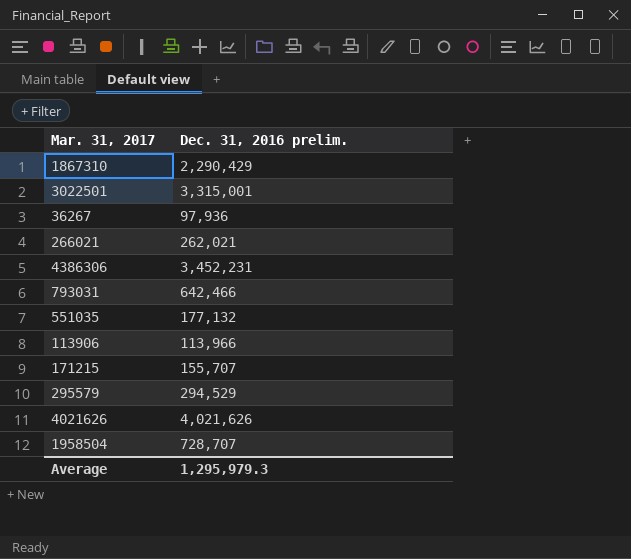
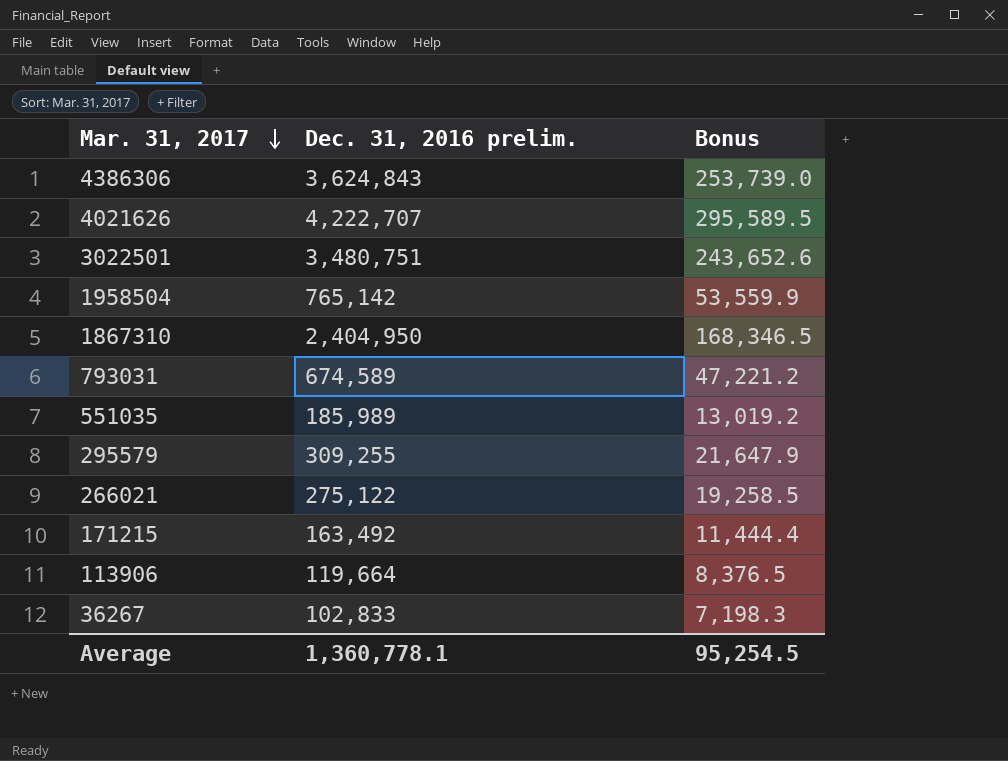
row order: none -> Mar. 31, 2017 descending
column Bonus | formula: none -> [Dec. 31, 2016 prelim.] * 0.07
4386306 | Dec. 31, 2016 prelim.: 3,452,231 -> 3,624,843
4021626 | Dec. 31, 2016 prelim.: 4,021,626 -> 4,222,707
3022501 | Dec. 31, 2016 prelim.: 3,315,001 -> 3,480,751
1958504 | Dec. 31, 2016 prelim.: 728,707 -> 765,142
1867310 | Dec. 31, 2016 prelim.: 2,290,429 -> 2,404,950
793031 | Dec. 31, 2016 prelim.: 642,466 -> 674,589
551035 | Dec. 31, 2016 prelim.: 177,132 -> 185,989
295579 | Dec. 31, 2016 prelim.: 294,529 -> 309,255
266021 | Dec. 31, 2016 prelim.: 262,021 -> 275,122
171215 | Dec. 31, 2016 prelim.: 155,707 -> 163,492
113906 | Dec. 31, 2016 prelim.: 113,966 -> 119,664
36267 | Dec. 31, 2016 prelim.: 97,936 -> 102,833
Average | Dec. 31, 2016 prelim.: 1,295,979.3 -> 1,360,778.1

